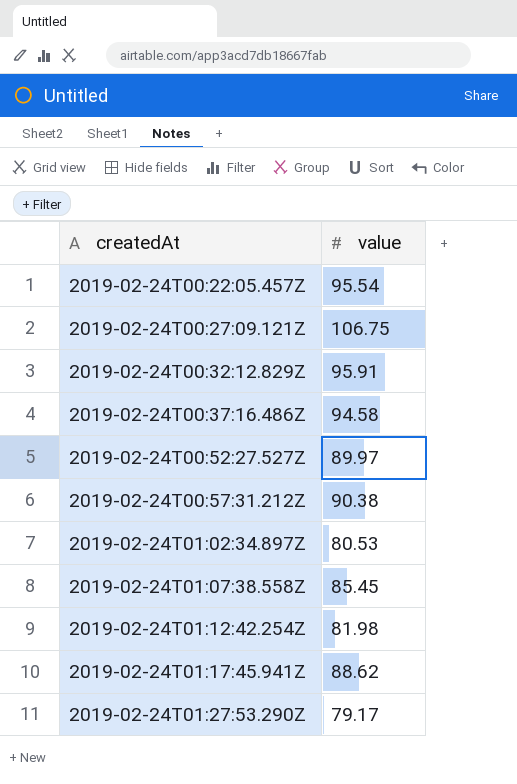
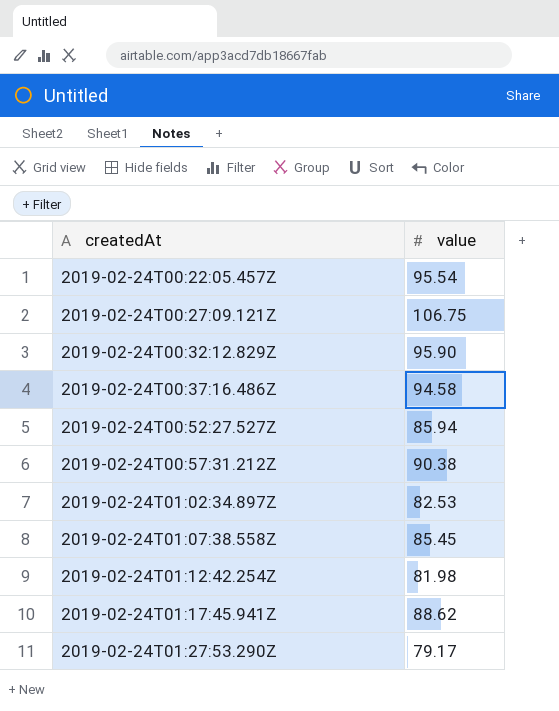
2019-02-24T00:32:12.829Z | value: 95.91 -> 95.90
2019-02-24T00:52:27.527Z | value: 89.97 -> 85.94
2019-02-24T01:02:34.897Z | value: 80.53 -> 82.53

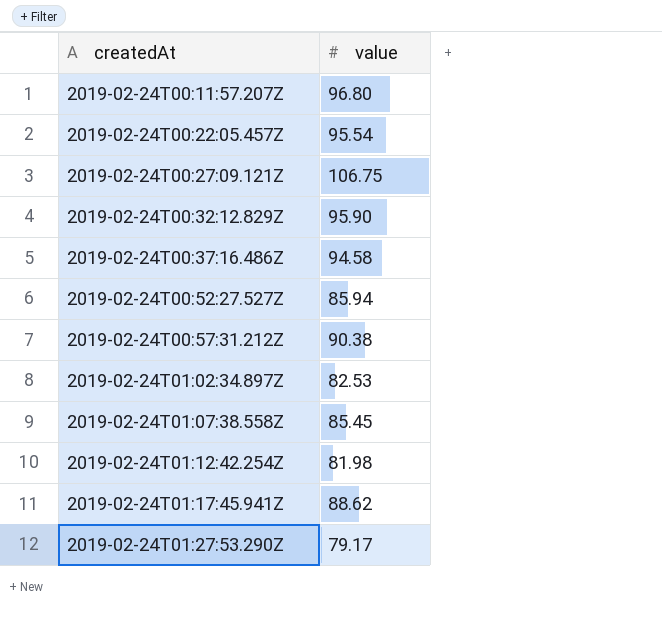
row 2019-02-24T00:11:57.207Z: none -> 96.80

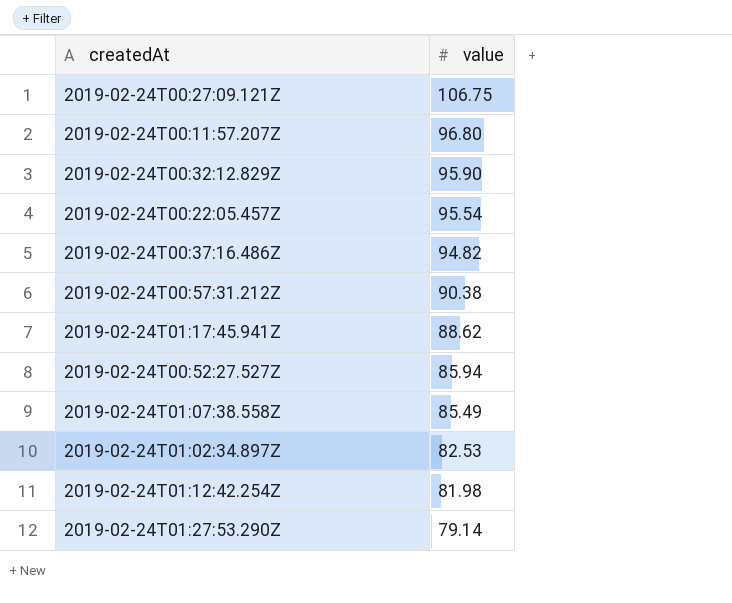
row order: createdAt ascending -> value descending
2019-02-24T00:37:16.486Z | value: 94.58 -> 94.82
2019-02-24T01:07:38.558Z | value: 85.45 -> 85.49
2019-02-24T01:27:53.290Z | value: 79.17 -> 79.14

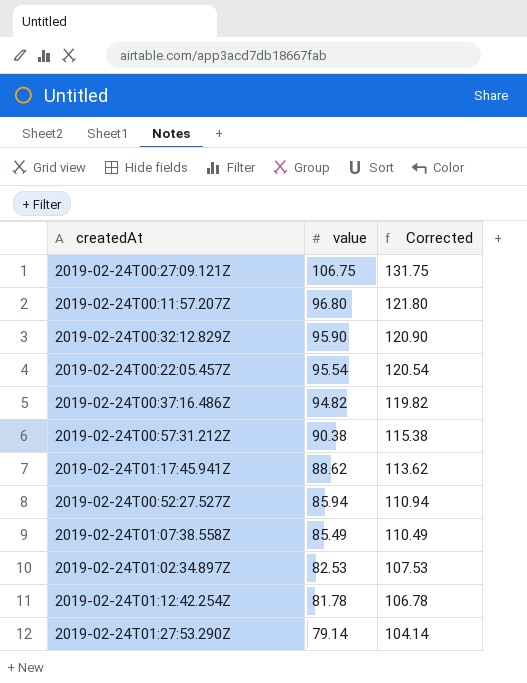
column Corrected | formula: none -> [value] + 25
2019-02-24T01:12:42.254Z | value: 81.98 -> 81.78

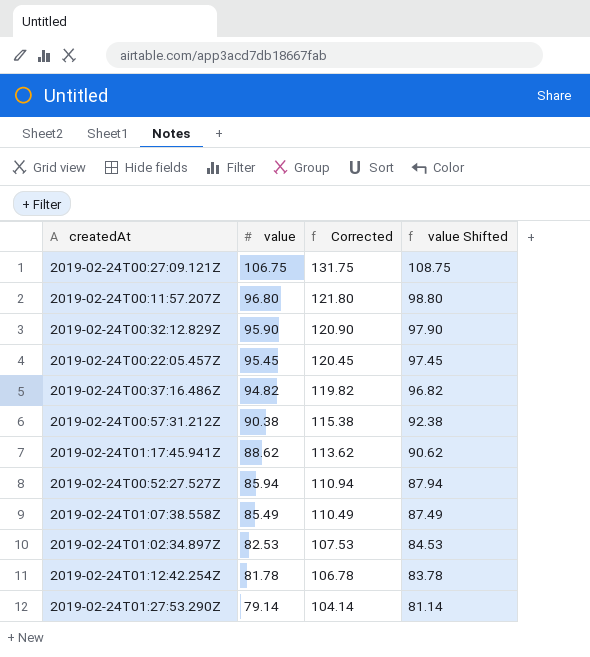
column value Shifted | formula: none -> [value] + 2
2019-02-24T00:22:05.457Z | value: 95.54 -> 95.45
2019-02-24T00:22:05.457Z | Corrected: 120.54 -> 120.45

